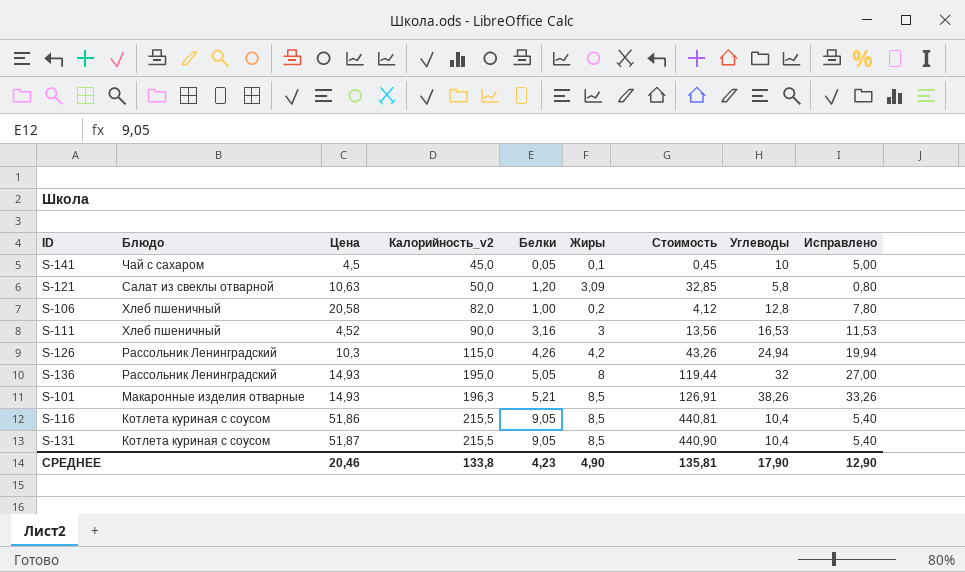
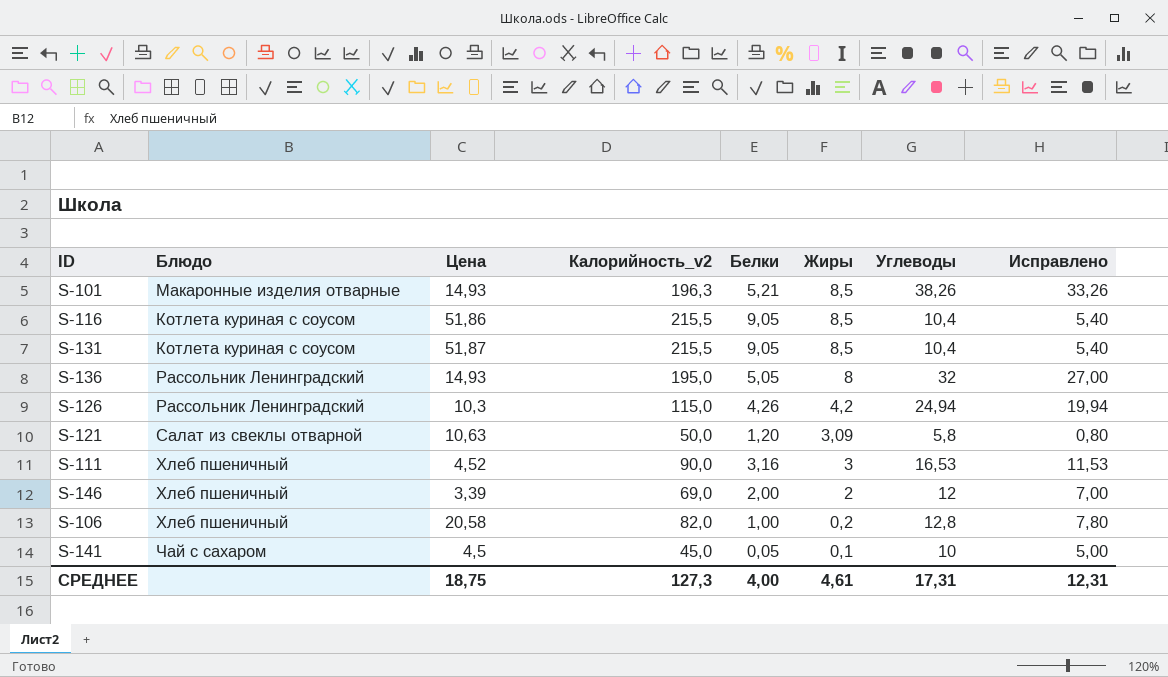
row order: Калорийность_v2 ascending -> Жиры descending
column Стоимость | formula: [Цена] * [Жиры] -> none
row S-146: none -> Хлеб пшеничный | 3,39 | 69,0 | 2,00 | 2 | 12 | 7,00
СРЕДНЕЕ | Цена: 20,46 -> 18,75
СРЕДНЕЕ | Калорийность_v2: 133,8 -> 127,3
СРЕДНЕЕ | Белки: 4,23 -> 4,00
СРЕДНЕЕ | Жиры: 4,90 -> 4,61
СРЕДНЕЕ | Углеводы: 17,90 -> 17,31
СРЕДНЕЕ | Исправлено: 12,90 -> 12,31

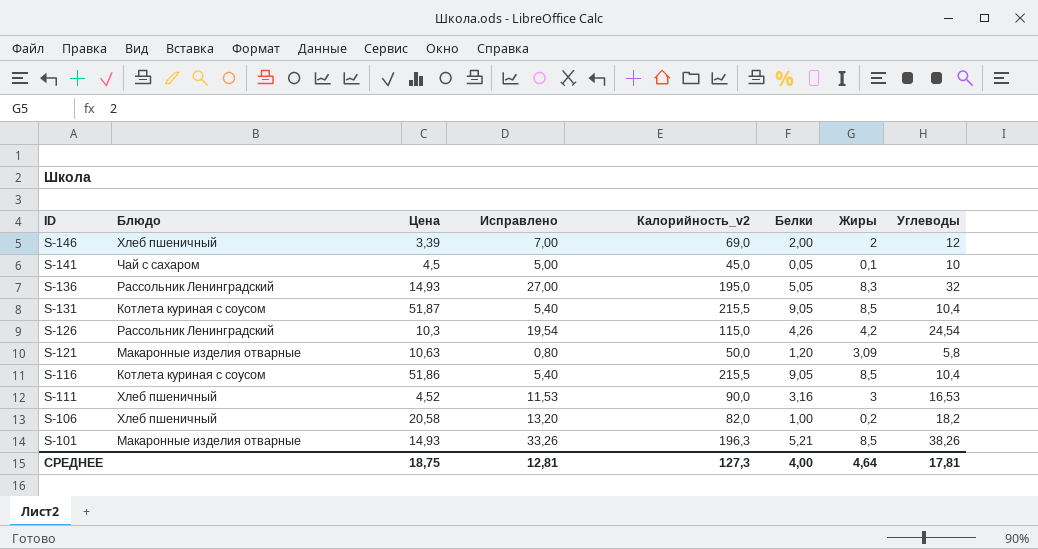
row order: Жиры descending -> ID descending
column Исправлено | position: 8 -> 4
S-136 | Жиры: 8 -> 8,3
S-126 | Исправлено: 19,94 -> 19,54
S-126 | Углеводы: 24,94 -> 24,54
S-121 | Блюдо: Салат из свеклы отварной -> Макаронные изделия отварные
S-106 | Исправлено: 7,80 -> 13,20
S-106 | Углеводы: 12,8 -> 18,2
СРЕДНЕЕ | Исправлено: 12,31 -> 12,81
СРЕДНЕЕ | Жиры: 4,61 -> 4,64
СРЕДНЕЕ | Углеводы: 17,31 -> 17,81

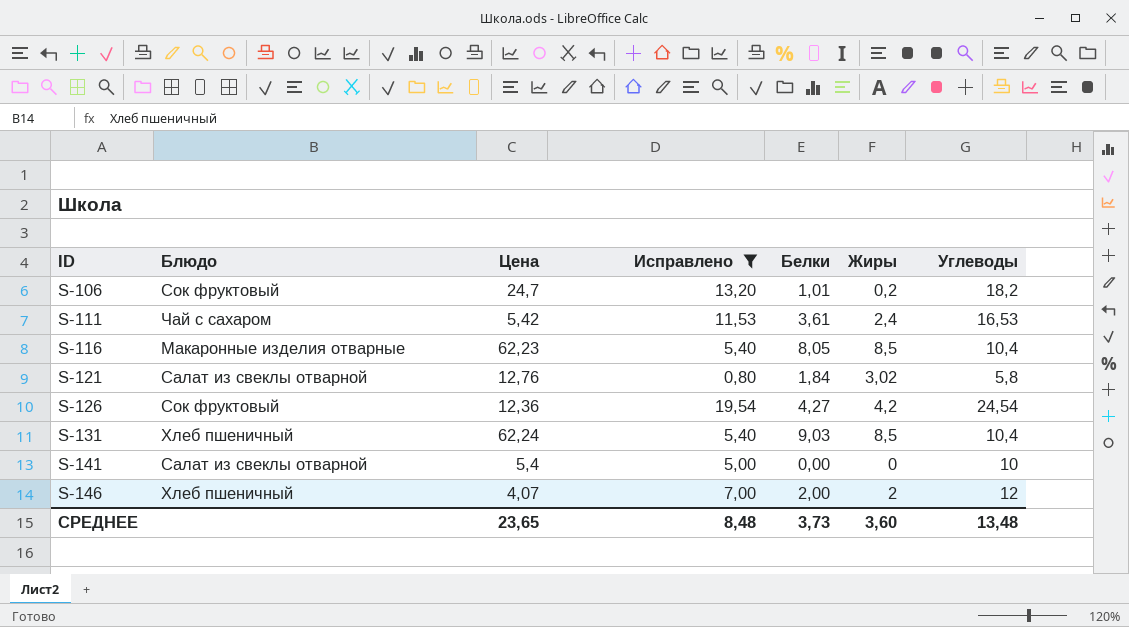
filter: none -> Исправлено <= 19,54
row order: ID descending -> ID ascending
column Калорийность_v2 | position: 5 -> none
S-106 | Блюдо: Хлеб пшеничный -> Сок фруктовый
S-106 | Цена: 20,58 -> 24,7
S-106 | Белки: 1,00 -> 1,01
S-111 | Блюдо: Хлеб пшеничный -> Чай с сахаром
S-111 | Цена: 4,52 -> 5,42
S-111 | Белки: 3,16 -> 3,61
S-111 | Жиры: 3 -> 2,4
S-116 | Блюдо: Котлета куриная с соусом -> Макаронные изделия отварные
S-116 | Цена: 51,86 -> 62,23
S-116 | Белки: 9,05 -> 8,05
S-121 | Блюдо: Макаронные изделия отварные -> Салат из свеклы отварной
S-121 | Цена: 10,63 -> 12,76
S-121 | Белки: 1,20 -> 1,84
S-121 | Жиры: 3,09 -> 3,02
S-126 | Блюдо: Рассольник Ленинградский -> Сок фруктовый
S-126 | Цена: 10,3 -> 12,36
S-126 | Белки: 4,26 -> 4,27
S-131 | Блюдо: Котлета куриная с соусом -> Хлеб пшеничный
S-131 | Цена: 51,87 -> 62,24
S-131 | Белки: 9,05 -> 9,03
S-141 | Блюдо: Чай с сахаром -> Салат из свеклы отварной
S-141 | Цена: 4,5 -> 5,4
S-141 | Белки: 0,05 -> 0,00
S-141 | Жиры: 0,1 -> 0
S-146 | Цена: 3,39 -> 4,07
СРЕДНЕЕ | Цена: 18,75 -> 23,65
СРЕДНЕЕ | Исправлено: 12,81 -> 8,48
СРЕДНЕЕ | Белки: 4,00 -> 3,73
СРЕДНЕЕ | Жиры: 4,64 -> 3,60
СРЕДНЕЕ | Углеводы: 17,81 -> 13,48

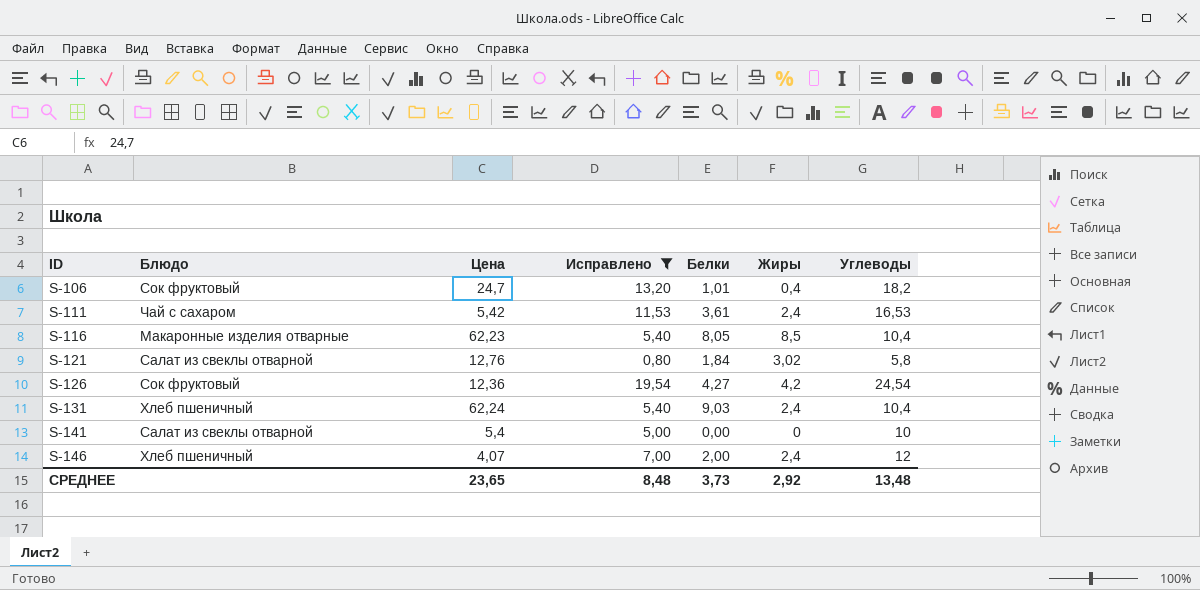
S-106 | Жиры: 0,2 -> 0,4
S-131 | Жиры: 8,5 -> 2,4
S-146 | Жиры: 2 -> 2,4
СРЕДНЕЕ | Жиры: 3,60 -> 2,92

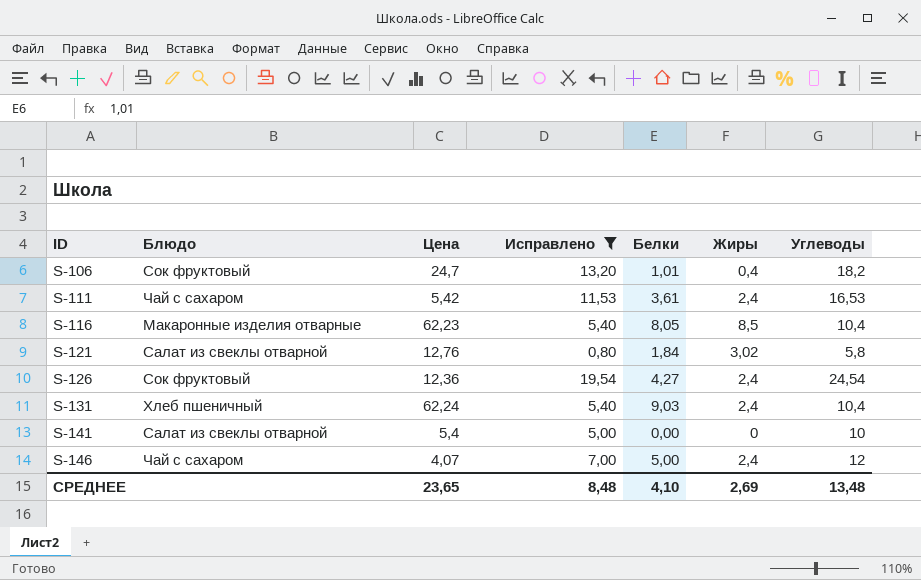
S-126 | Жиры: 4,2 -> 2,4
S-146 | Блюдо: Хлеб пшеничный -> Чай с сахаром
S-146 | Белки: 2,00 -> 5,00
СРЕДНЕЕ | Белки: 3,73 -> 4,10
СРЕДНЕЕ | Жиры: 2,92 -> 2,69

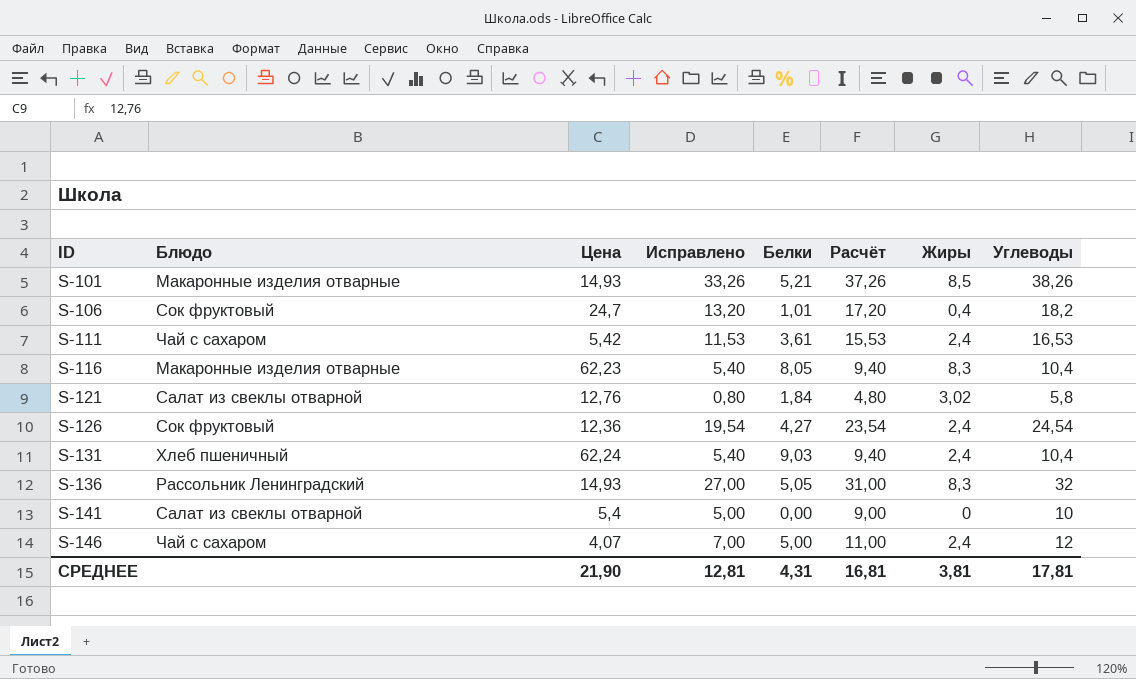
filter: Исправлено <= 19,54 -> none
column Расчёт | formula: none -> [Углеводы] - 1
S-116 | Жиры: 8,5 -> 8,3
СРЕДНЕЕ | Цена: 23,65 -> 21,90
СРЕДНЕЕ | Исправлено: 8,48 -> 12,81
СРЕДНЕЕ | Белки: 4,10 -> 4,31
СРЕДНЕЕ | Жиры: 2,69 -> 3,81
СРЕДНЕЕ | Углеводы: 13,48 -> 17,81

